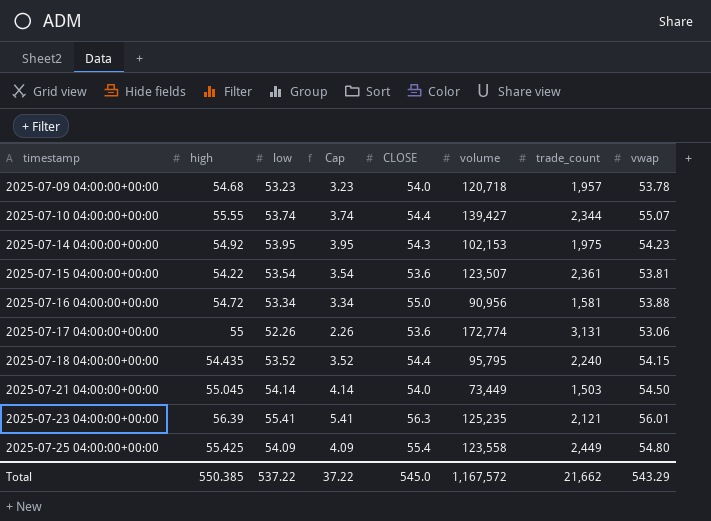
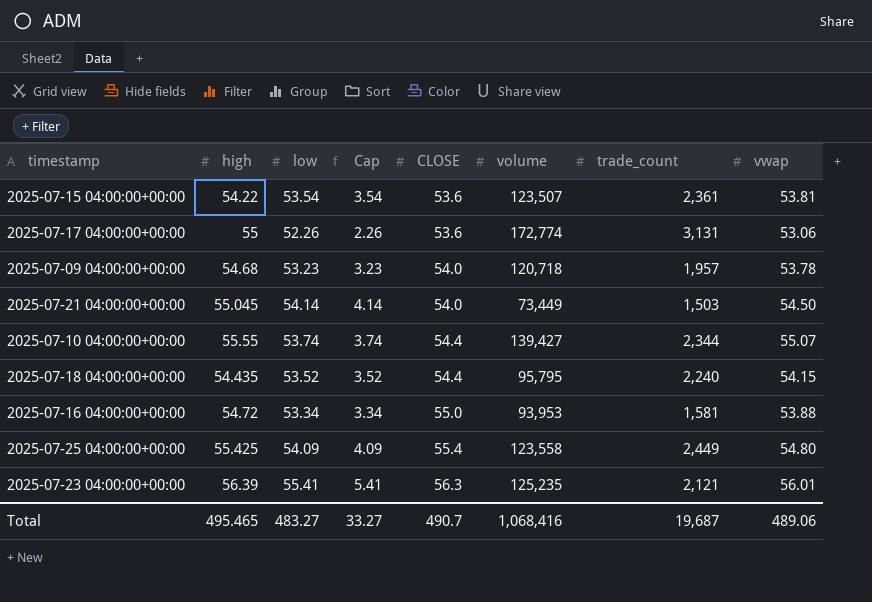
row order: timestamp ascending -> CLOSE ascending
row 2025-07-14 04:00:00+00:00: 54.92 | 53.95 | 3.95 | 54.3 | 102,153 | 1,975 | 54.23 -> none
2025-07-16 04:00:00+00:00 | volume: 90,956 -> 93,953
Total | high: 550.385 -> 495.465
Total | low: 537.22 -> 483.27
Total | Cap: 37.22 -> 33.27
Total | CLOSE: 545.0 -> 490.7
Total | volume: 1,167,572 -> 1,068,416
Total | trade_count: 21,662 -> 19,687
Total | vwap: 543.29 -> 489.06

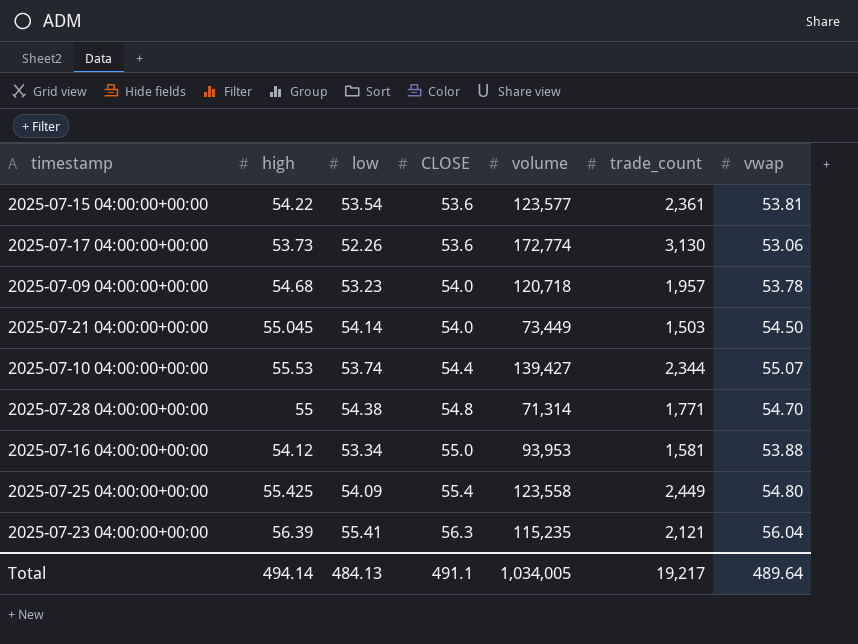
column Cap | formula: [low] - 50 -> none
row 2025-07-18 04:00:00+00:00: 54.435 | 53.52 | 3.52 | 54.4 | 95,795 | 2,240 | 54.15 -> none
2025-07-15 04:00:00+00:00 | volume: 123,507 -> 123,577
2025-07-17 04:00:00+00:00 | high: 55 -> 53.73
2025-07-17 04:00:00+00:00 | trade_count: 3,131 -> 3,130
2025-07-10 04:00:00+00:00 | high: 55.55 -> 55.53
row 2025-07-28 04:00:00+00:00: none -> 55 | 54.38 | 54.8 | 71,314 | 1,771 | 54.70
2025-07-16 04:00:00+00:00 | high: 54.72 -> 54.12
2025-07-23 04:00:00+00:00 | volume: 125,235 -> 115,235
2025-07-23 04:00:00+00:00 | vwap: 56.01 -> 56.04
Total | high: 495.465 -> 494.14
Total | low: 483.27 -> 484.13
Total | CLOSE: 490.7 -> 491.1
Total | volume: 1,068,416 -> 1,034,005
Total | trade_count: 19,687 -> 19,217
Total | vwap: 489.06 -> 489.64

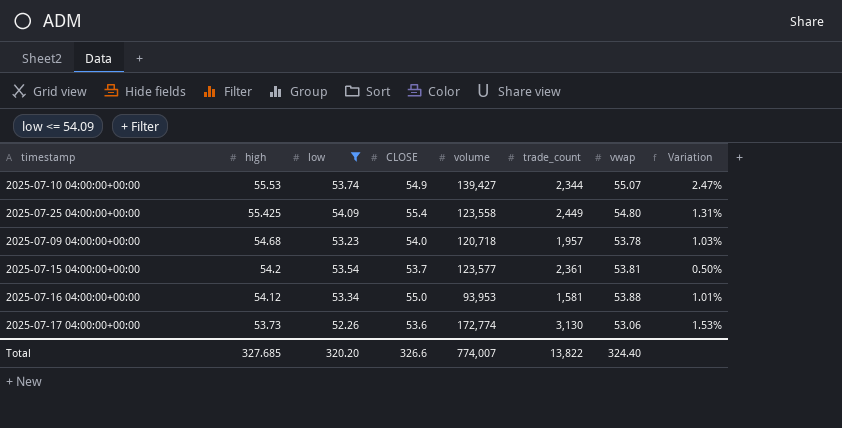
filter: none -> low <= 54.09
row order: CLOSE ascending -> high descending
column Variation | formula: none -> ([vwap] - [low]) / [low]
2025-07-10 04:00:00+00:00 | CLOSE: 54.4 -> 54.9
2025-07-15 04:00:00+00:00 | high: 54.22 -> 54.2
2025-07-15 04:00:00+00:00 | CLOSE: 53.6 -> 53.7
Total | high: 494.14 -> 327.685
Total | low: 484.13 -> 320.20
Total | CLOSE: 491.1 -> 326.6
Total | volume: 1,034,005 -> 774,007
Total | trade_count: 19,217 -> 13,822
Total | vwap: 489.64 -> 324.40

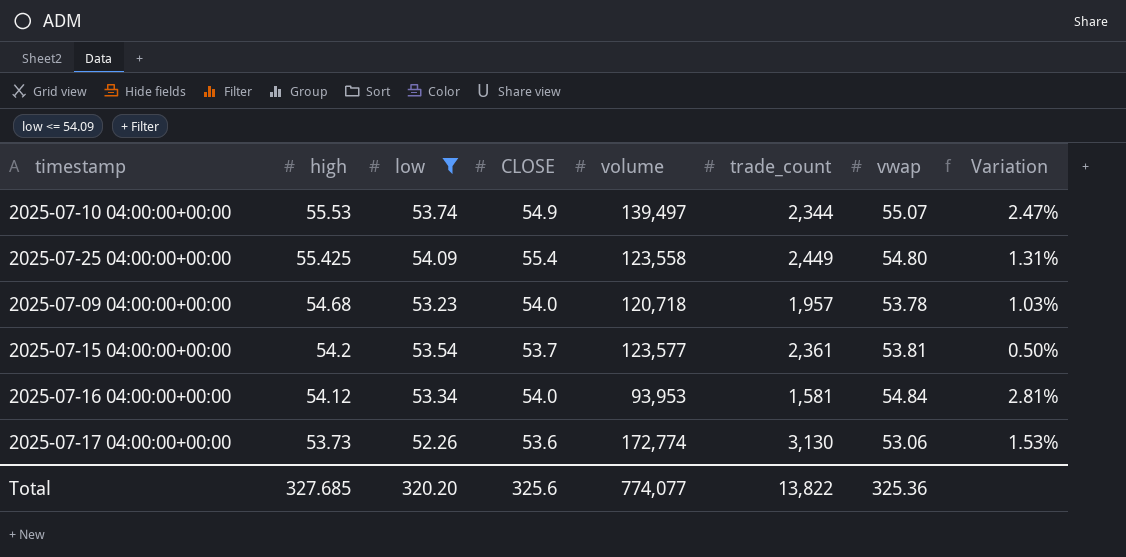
2025-07-10 04:00:00+00:00 | volume: 139,427 -> 139,497
2025-07-16 04:00:00+00:00 | CLOSE: 55.0 -> 54.0
2025-07-16 04:00:00+00:00 | vwap: 53.88 -> 54.84
2025-07-16 04:00:00+00:00 | Variation: 1.01% -> 2.81%
Total | CLOSE: 326.6 -> 325.6
Total | volume: 774,007 -> 774,077
Total | vwap: 324.40 -> 325.36

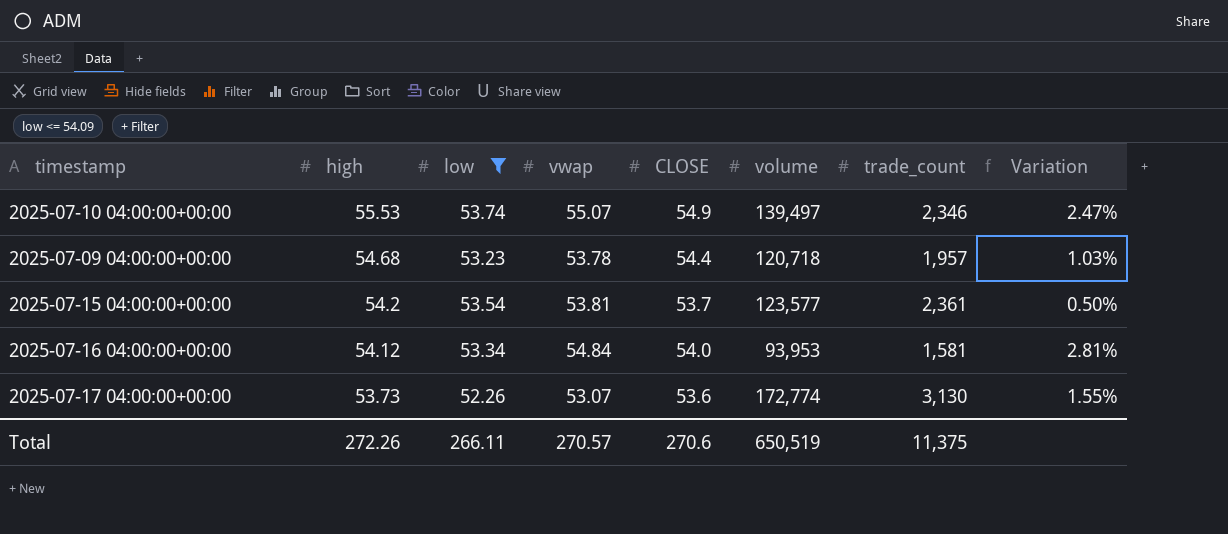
column vwap | position: 7 -> 4
row 2025-07-25 04:00:00+00:00: 55.425 | 54.09 | 55.4 | 123,558 | 2,449 | 54.80 | 1.31% -> none
2025-07-10 04:00:00+00:00 | trade_count: 2,344 -> 2,346
2025-07-09 04:00:00+00:00 | CLOSE: 54.0 -> 54.4
2025-07-17 04:00:00+00:00 | vwap: 53.06 -> 53.07
2025-07-17 04:00:00+00:00 | Variation: 1.53% -> 1.55%
Total | high: 327.685 -> 272.26
Total | low: 320.20 -> 266.11
Total | vwap: 325.36 -> 270.57
Total | CLOSE: 325.6 -> 270.6
Total | volume: 774,077 -> 650,519
Total | trade_count: 13,822 -> 11,375

